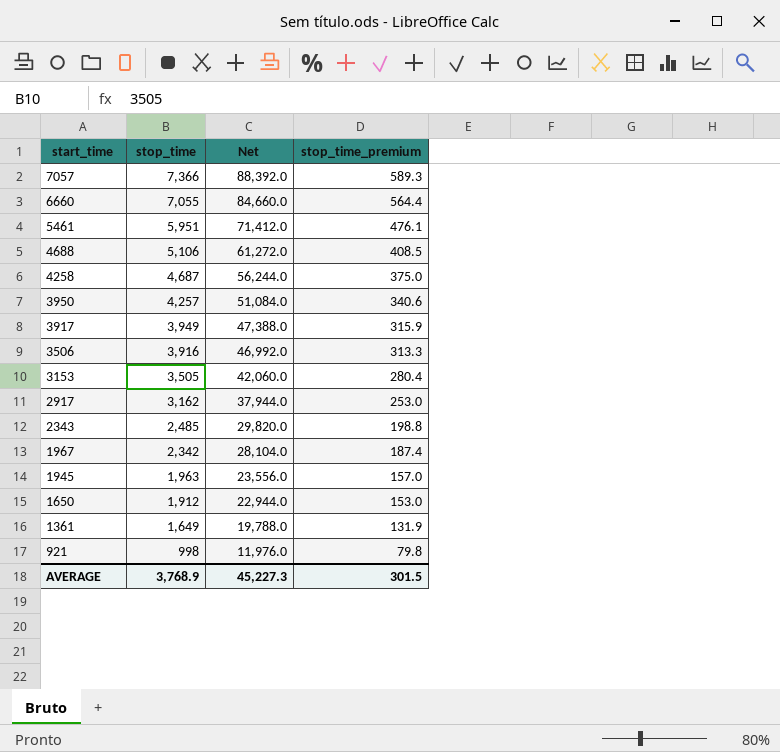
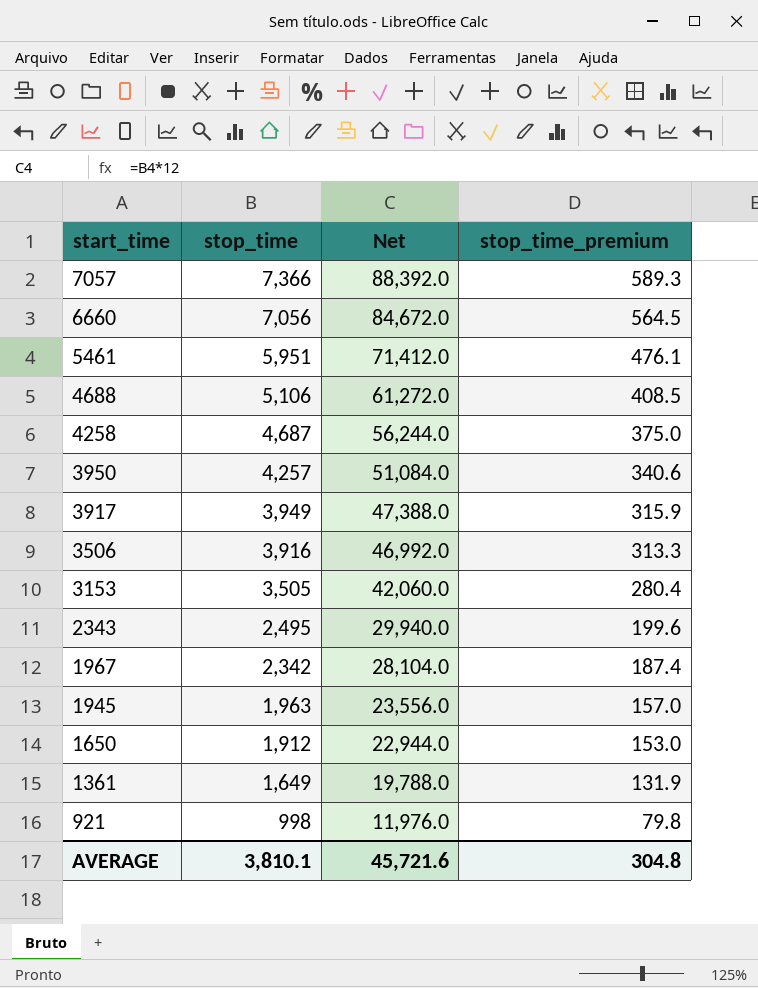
row 2917: 3,162 | 37,944.0 | 253.0 -> none
6660 | stop_time: 7,055 -> 7,056
6660 | Net: 84,660.0 -> 84,672.0
6660 | stop_time_premium: 564.4 -> 564.5
2343 | stop_time: 2,485 -> 2,495
2343 | Net: 29,820.0 -> 29,940.0
2343 | stop_time_premium: 198.8 -> 199.6
AVERAGE | stop_time: 3,768.9 -> 3,810.1
AVERAGE | Net: 45,227.3 -> 45,721.6
AVERAGE | stop_time_premium: 301.5 -> 304.8

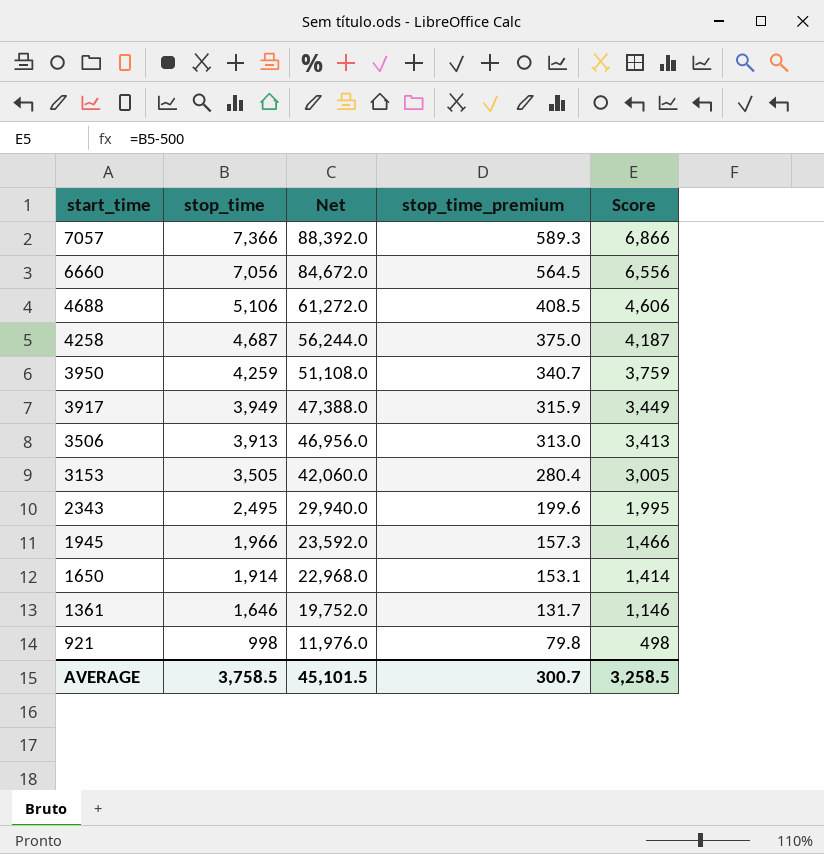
column Score | formula: none -> [stop_time] - 500
row 5461: 5,951 | 71,412.0 | 476.1 -> none
row 1967: 2,342 | 28,104.0 | 187.4 -> none
3950 | stop_time: 4,257 -> 4,259
3950 | Net: 51,084.0 -> 51,108.0
3950 | stop_time_premium: 340.6 -> 340.7
3506 | stop_time: 3,916 -> 3,913
3506 | Net: 46,992.0 -> 46,956.0
3506 | stop_time_premium: 313.3 -> 313.0
1945 | stop_time: 1,963 -> 1,966
1945 | Net: 23,556.0 -> 23,592.0
1945 | stop_time_premium: 157.0 -> 157.3
1650 | stop_time: 1,912 -> 1,914
1650 | Net: 22,944.0 -> 22,968.0
1650 | stop_time_premium: 153.0 -> 153.1
1361 | stop_time: 1,649 -> 1,646
1361 | Net: 19,788.0 -> 19,752.0
1361 | stop_time_premium: 131.9 -> 131.7
AVERAGE | stop_time: 3,810.1 -> 3,758.5
AVERAGE | Net: 45,721.6 -> 45,101.5
AVERAGE | stop_time_premium: 304.8 -> 300.7

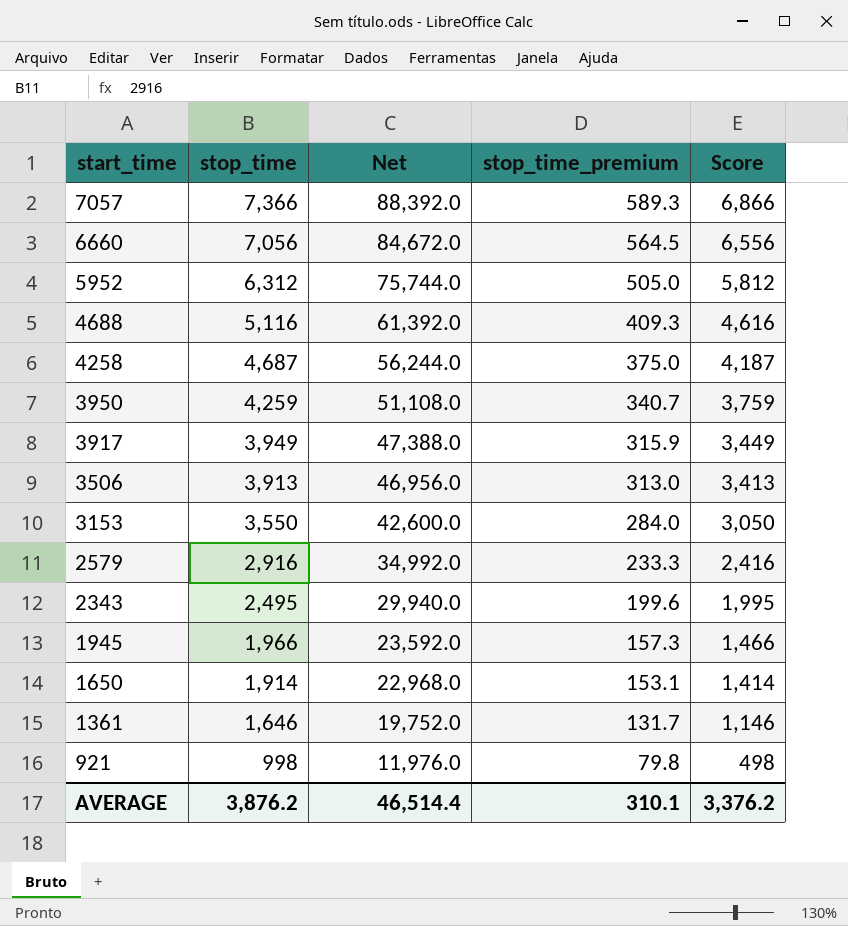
row 5952: none -> 6,312 | 75,744.0 | 505.0 | 5,812
4688 | stop_time: 5,106 -> 5,116
4688 | Net: 61,272.0 -> 61,392.0
4688 | stop_time_premium: 408.5 -> 409.3
4688 | Score: 4,606 -> 4,616
3153 | stop_time: 3,505 -> 3,550
3153 | Net: 42,060.0 -> 42,600.0
3153 | stop_time_premium: 280.4 -> 284.0
3153 | Score: 3,005 -> 3,050
row 2579: none -> 2,916 | 34,992.0 | 233.3 | 2,416
AVERAGE | stop_time: 3,758.5 -> 3,876.2
AVERAGE | Net: 45,101.5 -> 46,514.4
AVERAGE | stop_time_premium: 300.7 -> 310.1
AVERAGE | Score: 3,258.5 -> 3,376.2

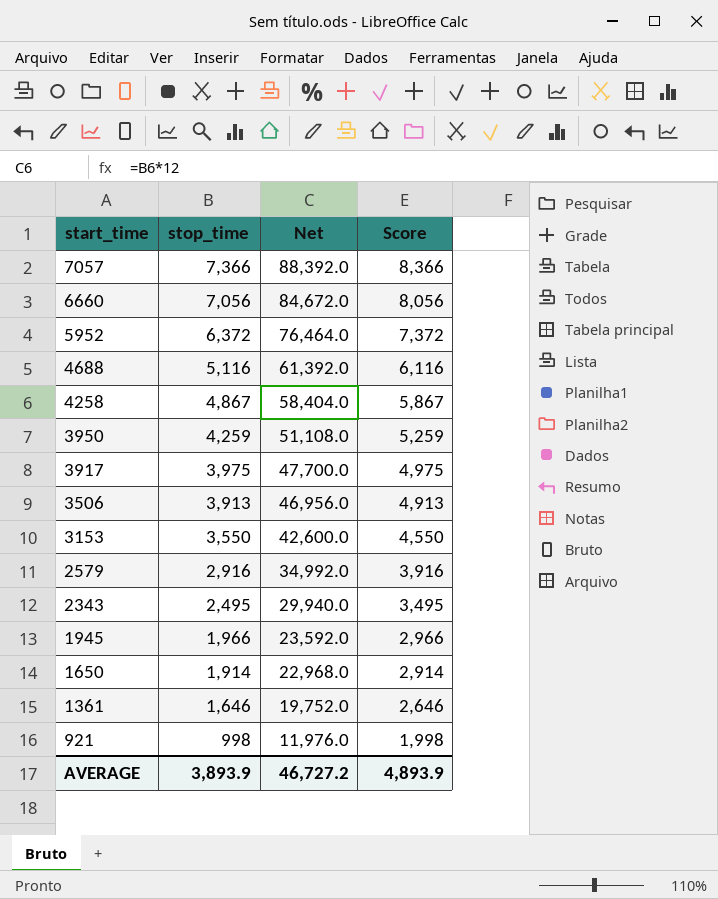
column stop_time_premium | formula: [stop_time] * 0.08 -> none
column Score | formula: [stop_time] - 500 -> [stop_time] + 1000
5952 | stop_time: 6,312 -> 6,372
5952 | Net: 75,744.0 -> 76,464.0
4258 | stop_time: 4,687 -> 4,867
4258 | Net: 56,244.0 -> 58,404.0
3917 | stop_time: 3,949 -> 3,975
3917 | Net: 47,388.0 -> 47,700.0
AVERAGE | stop_time: 3,876.2 -> 3,893.9
AVERAGE | Net: 46,514.4 -> 46,727.2
AVERAGE | Score: 3,376.2 -> 4,893.9

